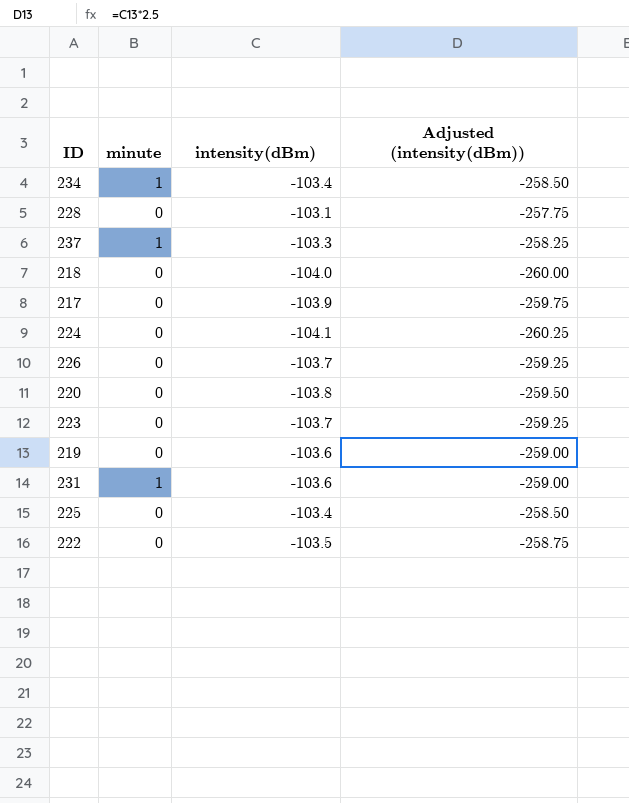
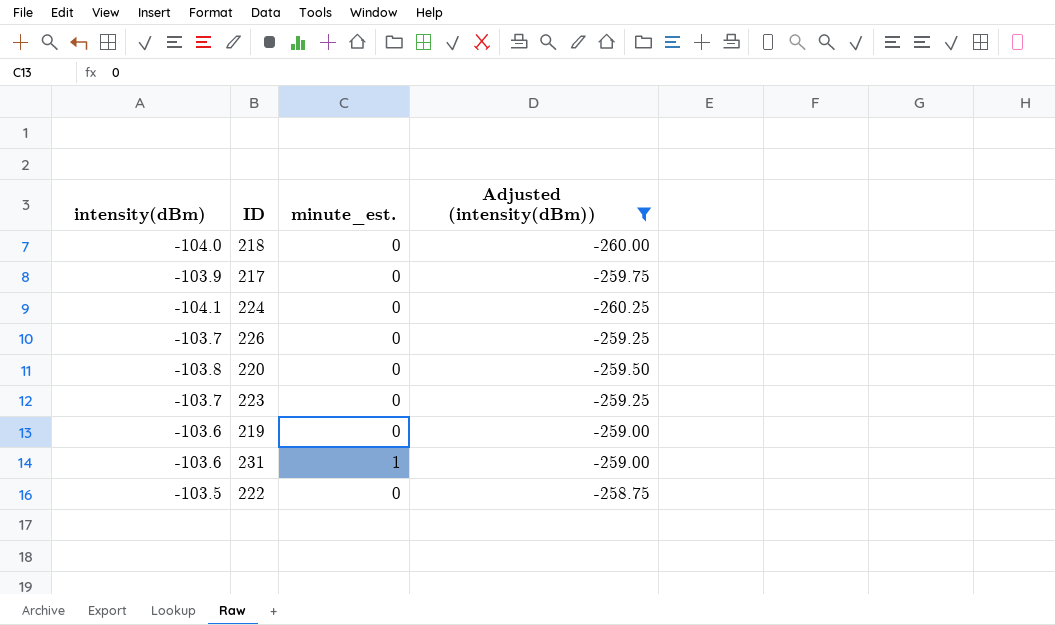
filter: none -> Adjusted (intensity(dBm)) <= -258.75
column intensity(dBm) | position: 3 -> 1
column name: minute -> minute_est.

